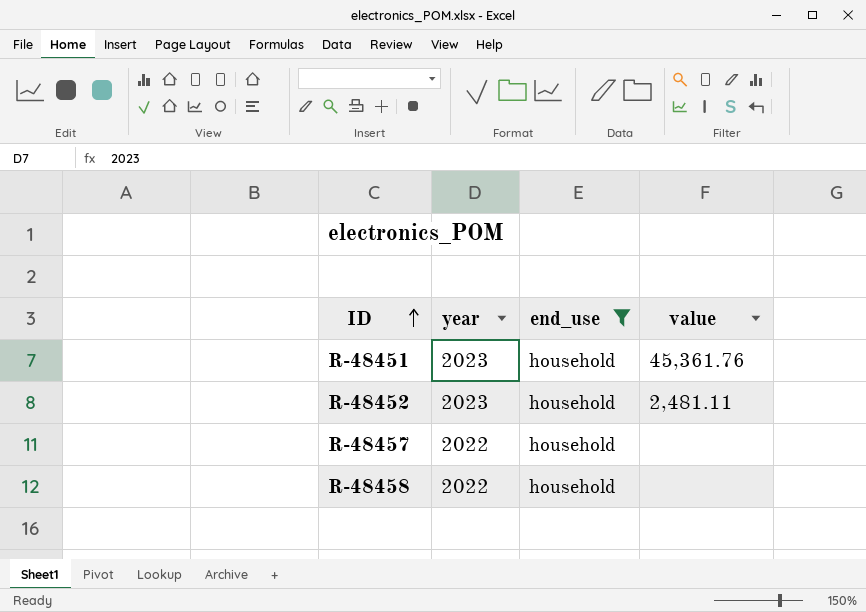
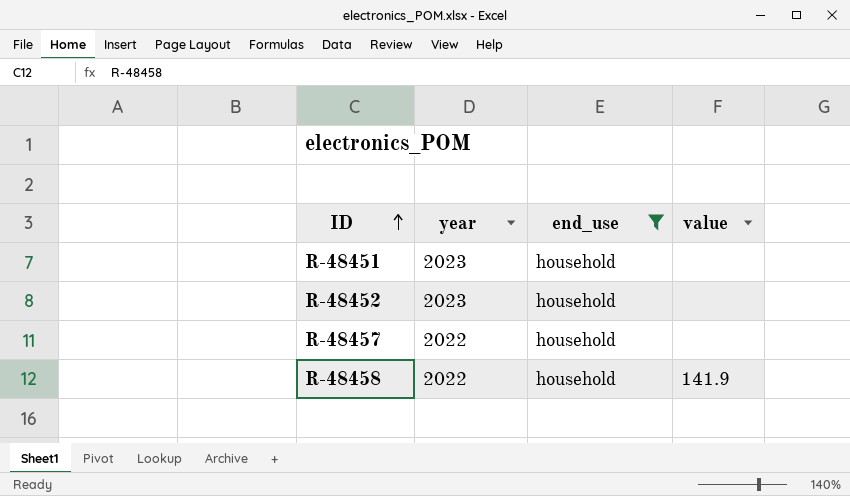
R-48451 | value: 45,361.76 -> none
R-48452 | value: 2,481.11 -> none
R-48458 | value: none -> 141.9

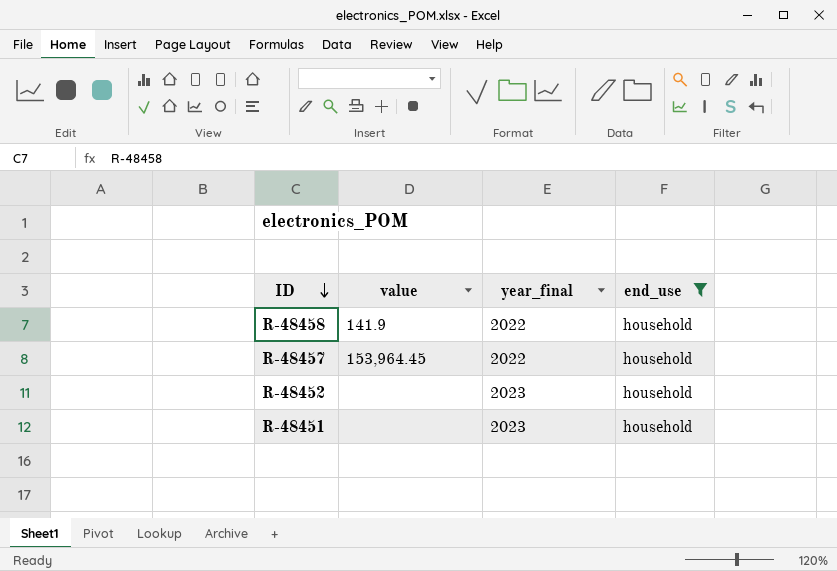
row order: ID ascending -> ID descending
column value | position: 4 -> 2
column name: year -> year_final
R-48457 | value: none -> 153,964.45

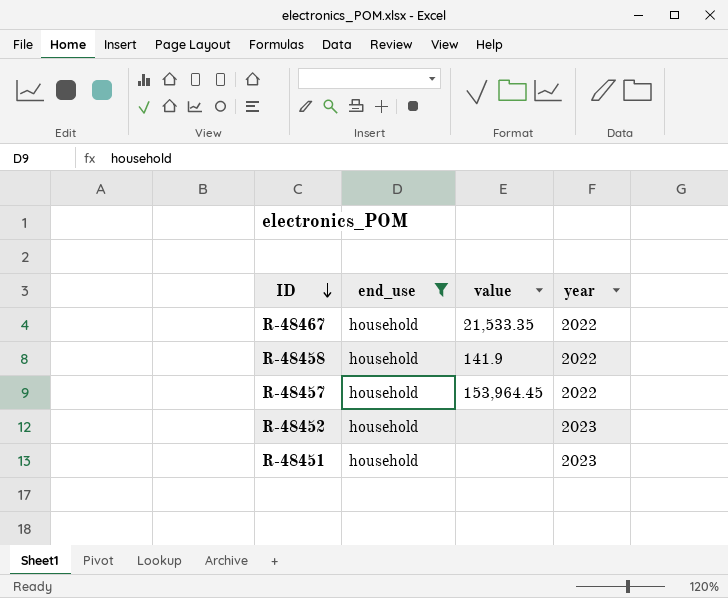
column end_use | position: 4 -> 2
column name: year_final -> year
row R-48467: none -> household | 21,533.35 | 2022

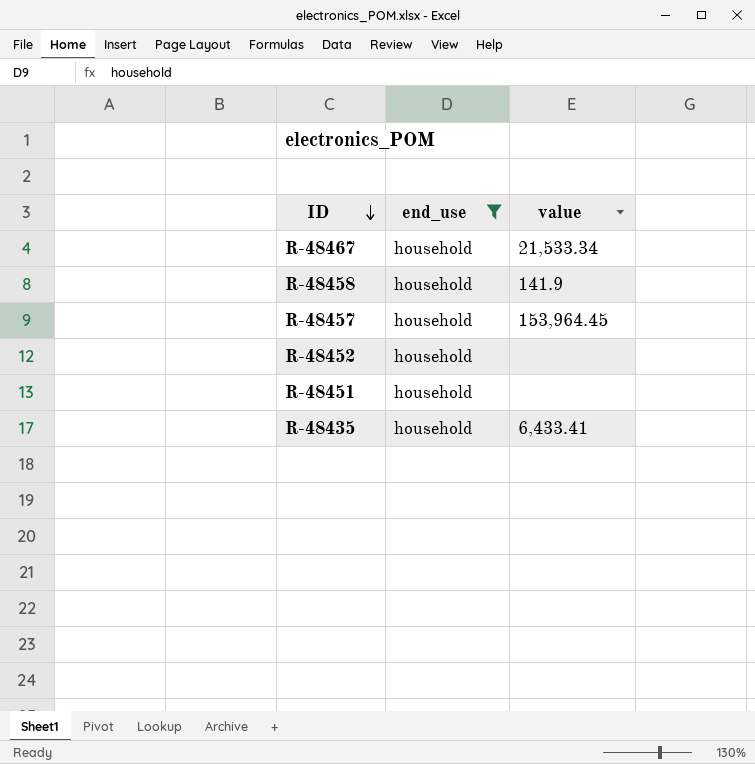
column year | position: 4 -> none
R-48467 | value: 21,533.35 -> 21,533.34
row R-48435: none -> household | 6,433.41

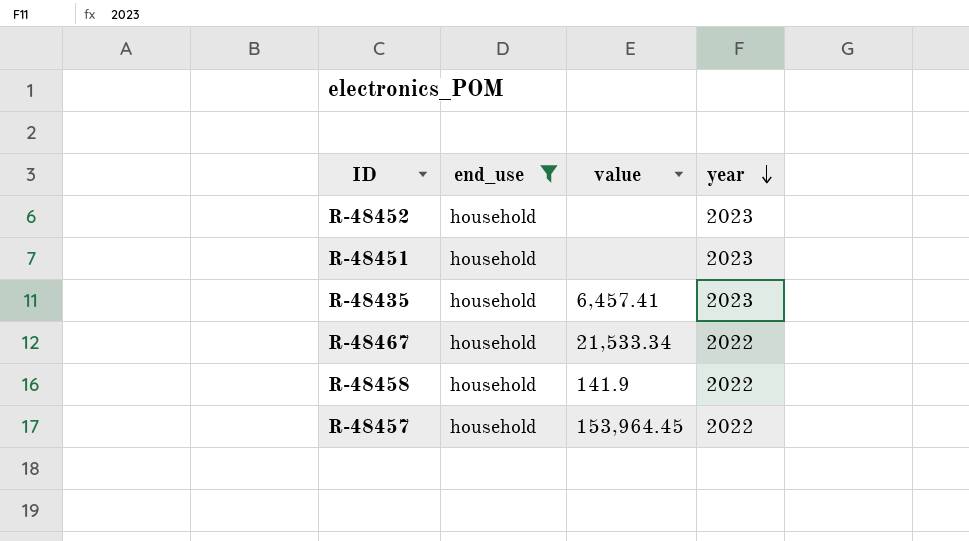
row order: ID descending -> year descending
column year | position: none -> 4
R-48435 | value: 6,433.41 -> 6,457.41

